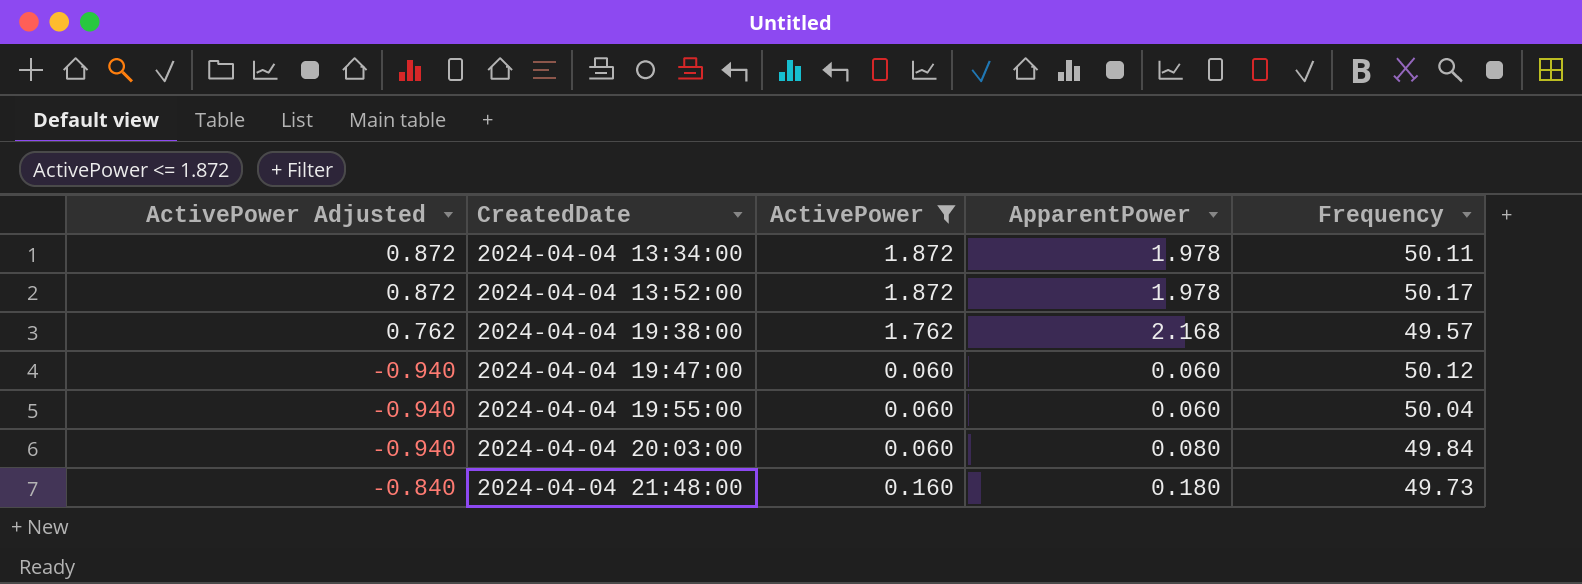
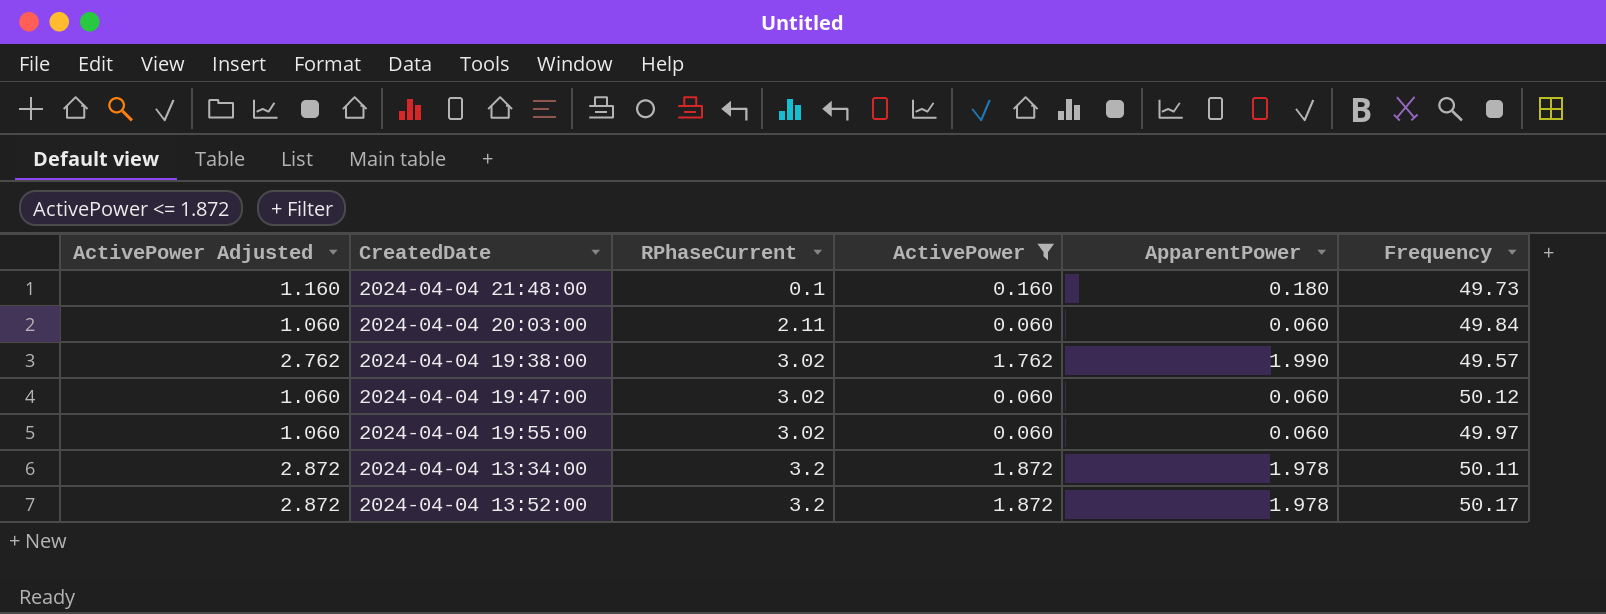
row order: CreatedDate ascending -> RPhaseCurrent ascending
column ActivePower Adjusted | formula: [ActivePower] - 1 -> [ActivePower] + 1
column RPhaseCurrent | position: none -> 3
2024-04-04 20:03:00 | ApparentPower: 0.080 -> 0.060
2024-04-04 19:38:00 | ApparentPower: 2.168 -> 1.990
2024-04-04 19:55:00 | Frequency: 50.04 -> 49.97

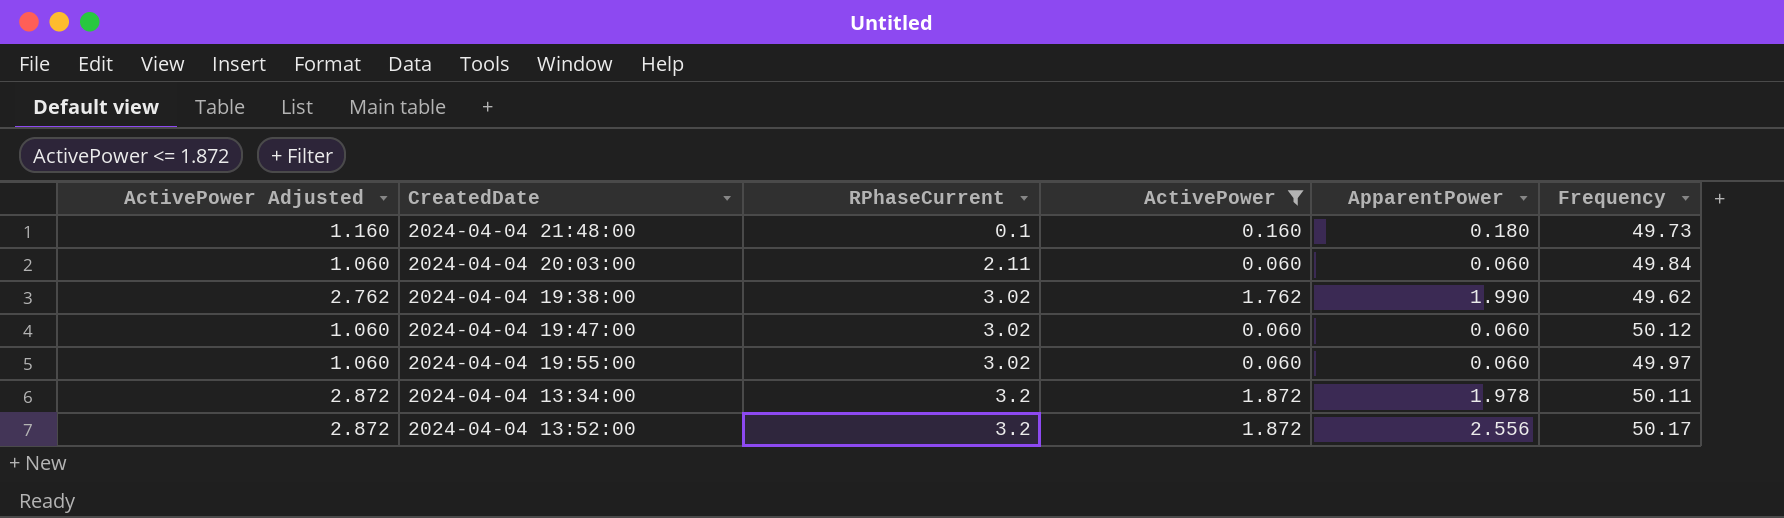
2024-04-04 19:38:00 | Frequency: 49.57 -> 49.62
2024-04-04 13:52:00 | ApparentPower: 1.978 -> 2.556

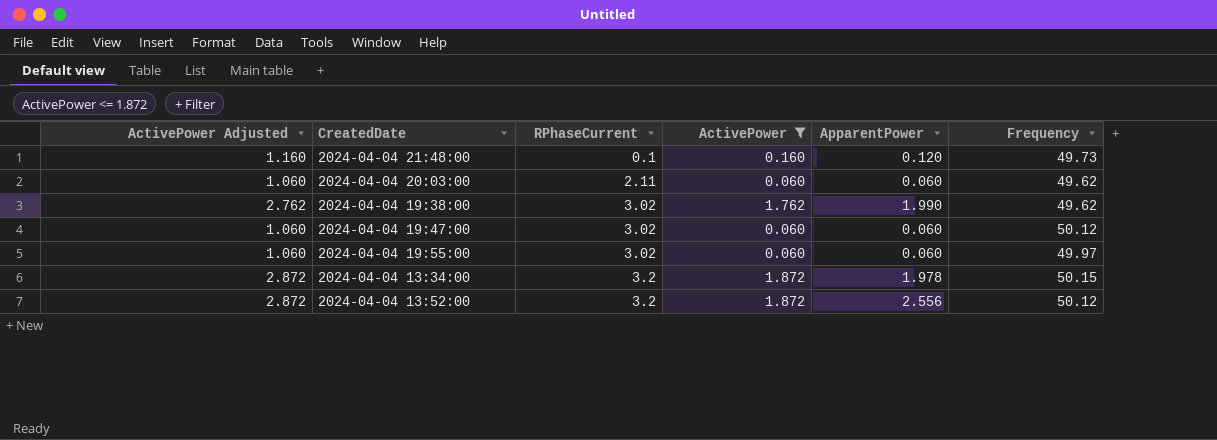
2024-04-04 21:48:00 | ApparentPower: 0.180 -> 0.120
2024-04-04 20:03:00 | Frequency: 49.84 -> 49.62
2024-04-04 13:34:00 | Frequency: 50.11 -> 50.15
2024-04-04 13:52:00 | Frequency: 50.17 -> 50.12

